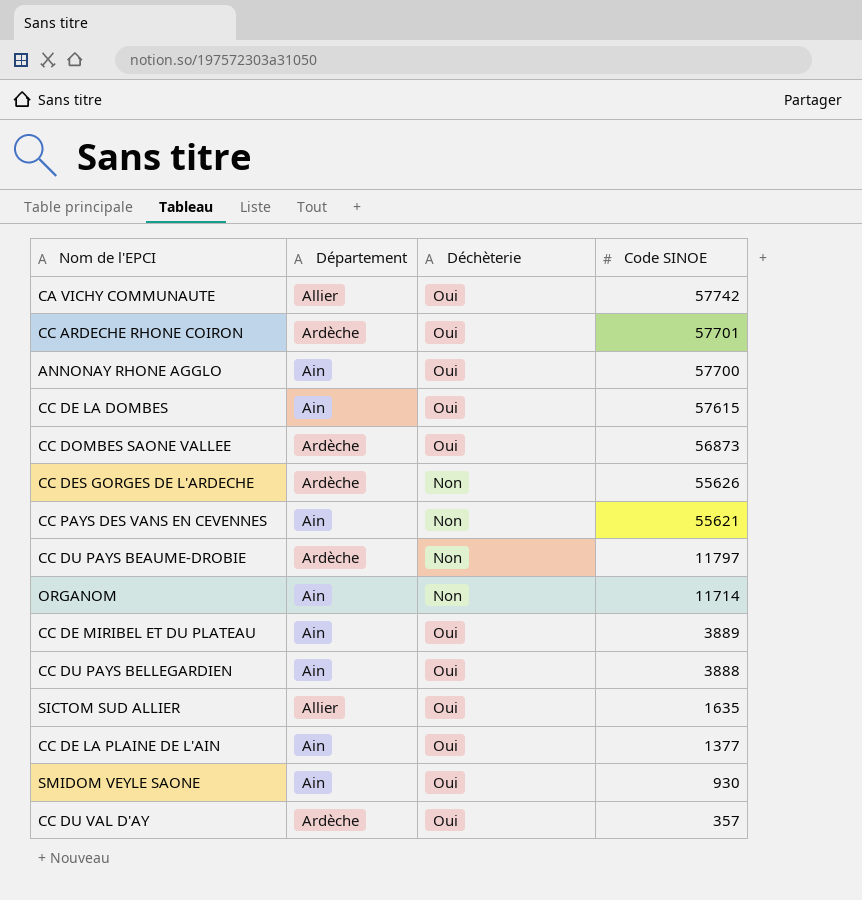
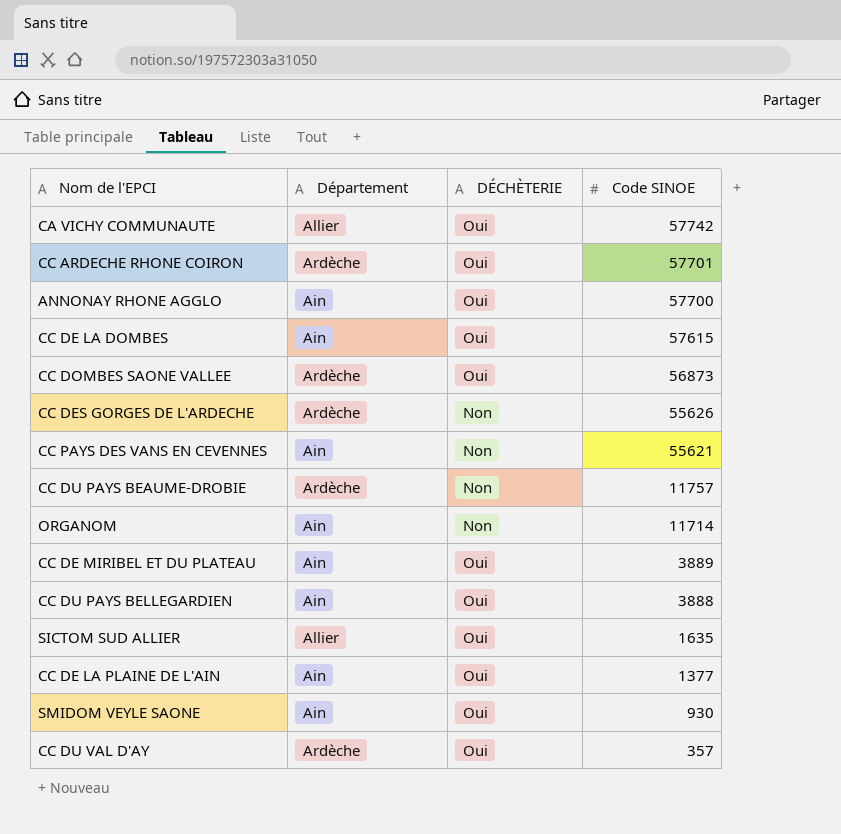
column name: Déchèterie -> DÉCHÈTERIE
CC DU PAYS BEAUME-DROBIE | Code SINOE: 11797 -> 11757

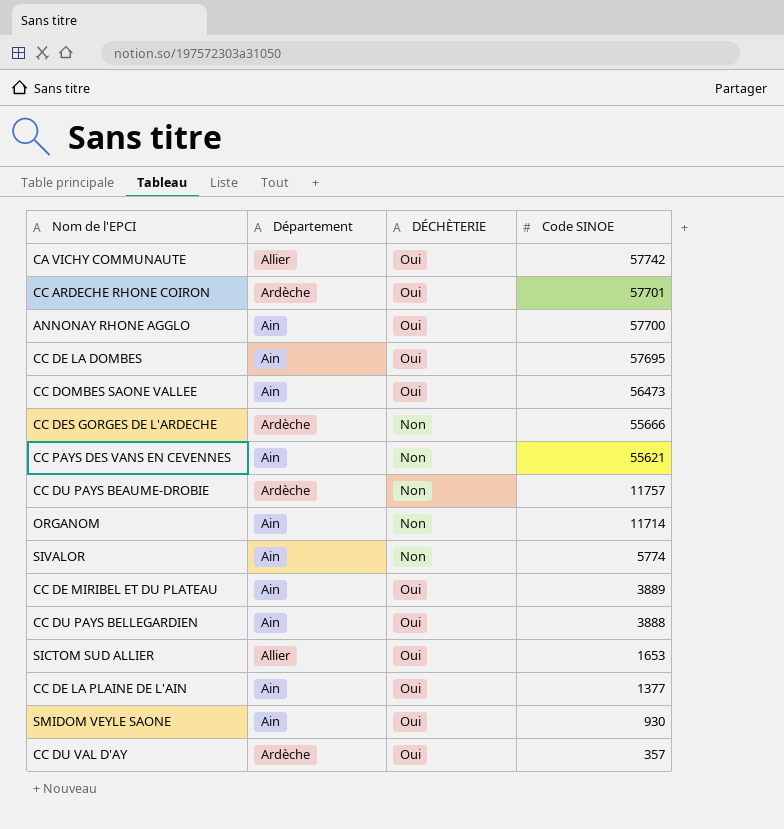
CC DE LA DOMBES | Code SINOE: 57615 -> 57695
CC DOMBES SAONE VALLEE | Département: Ardèche -> Ain
CC DOMBES SAONE VALLEE | Code SINOE: 56873 -> 56473
CC DES GORGES DE L'ARDECHE | Code SINOE: 55626 -> 55666
row SIVALOR: none -> Ain | Non | 5774
SICTOM SUD ALLIER | Code SINOE: 1635 -> 1653

